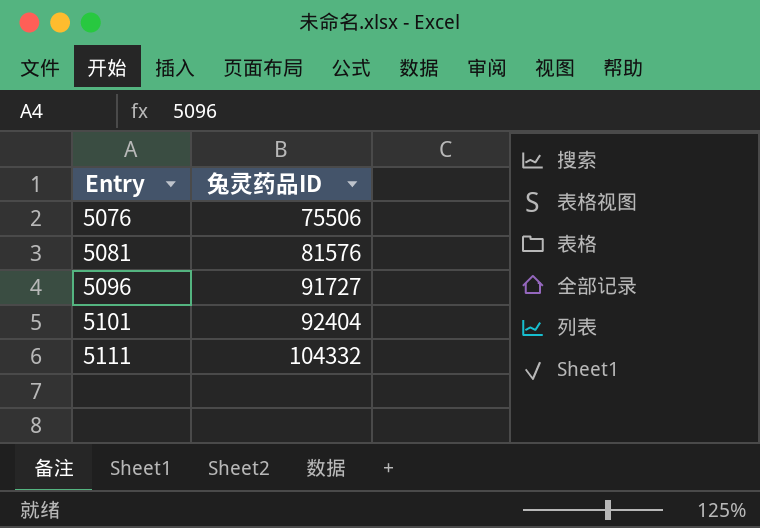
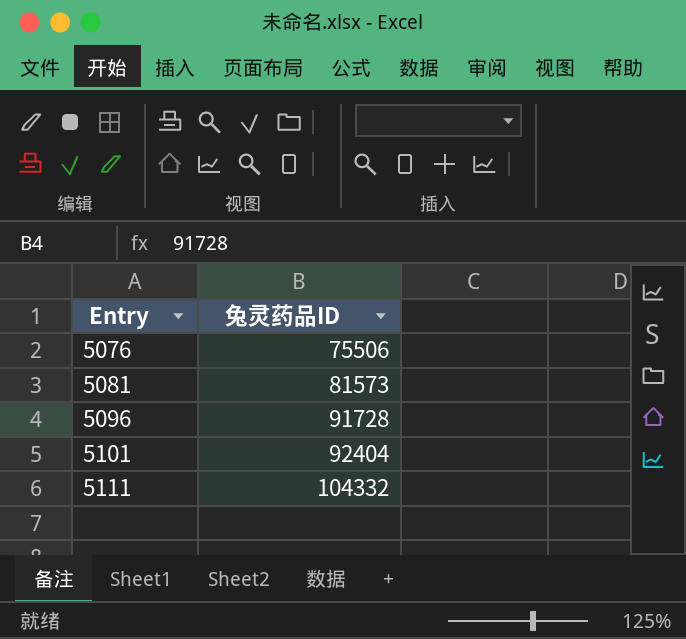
5081 | 兔灵药品ID: 81576 -> 81573
5096 | 兔灵药品ID: 91727 -> 91728

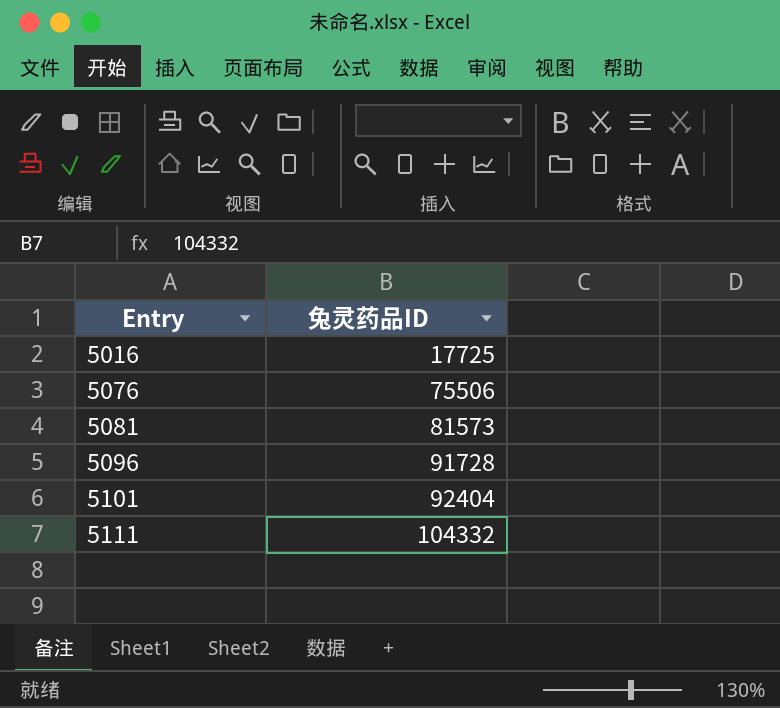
row 5016: none -> 17725

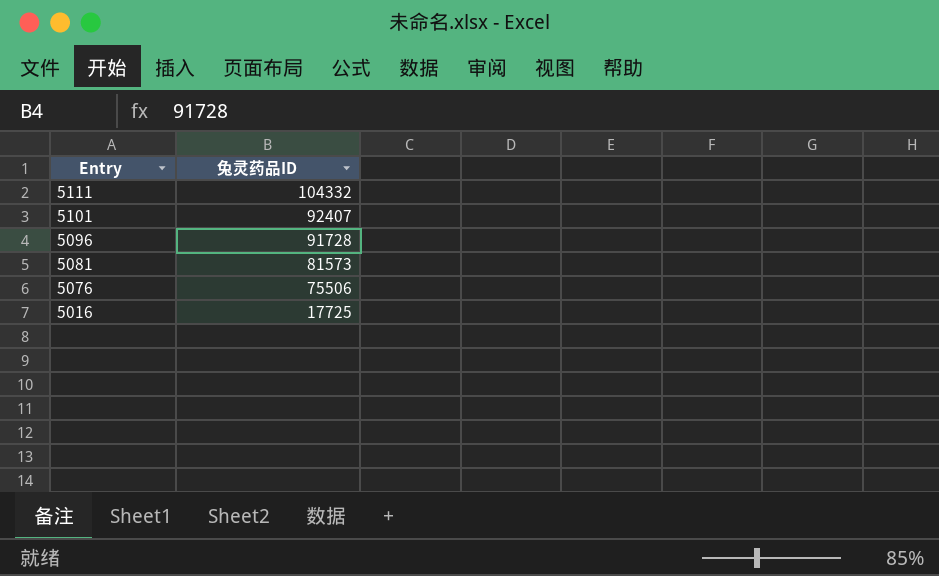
row order: Entry ascending -> Entry descending
5101 | 兔灵药品ID: 92404 -> 92407

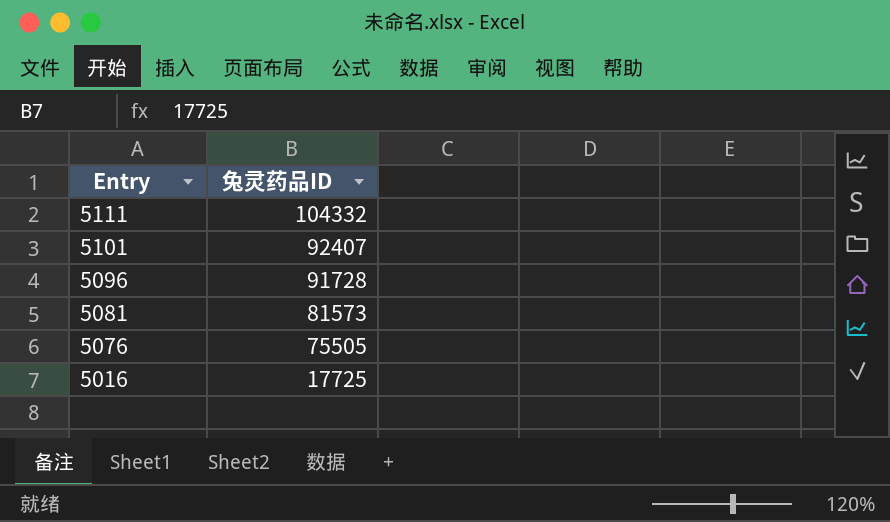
5076 | 兔灵药品ID: 75506 -> 75505

